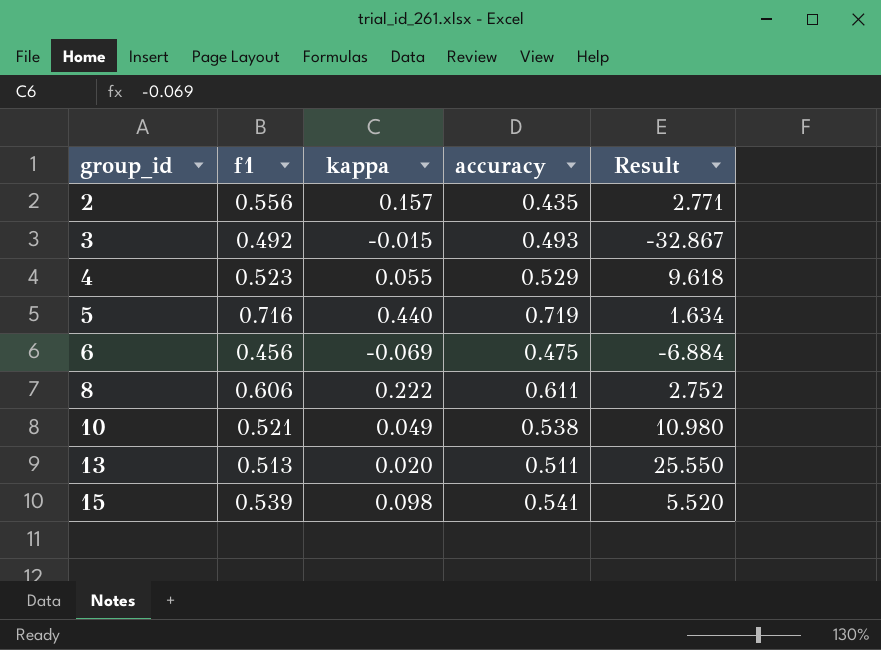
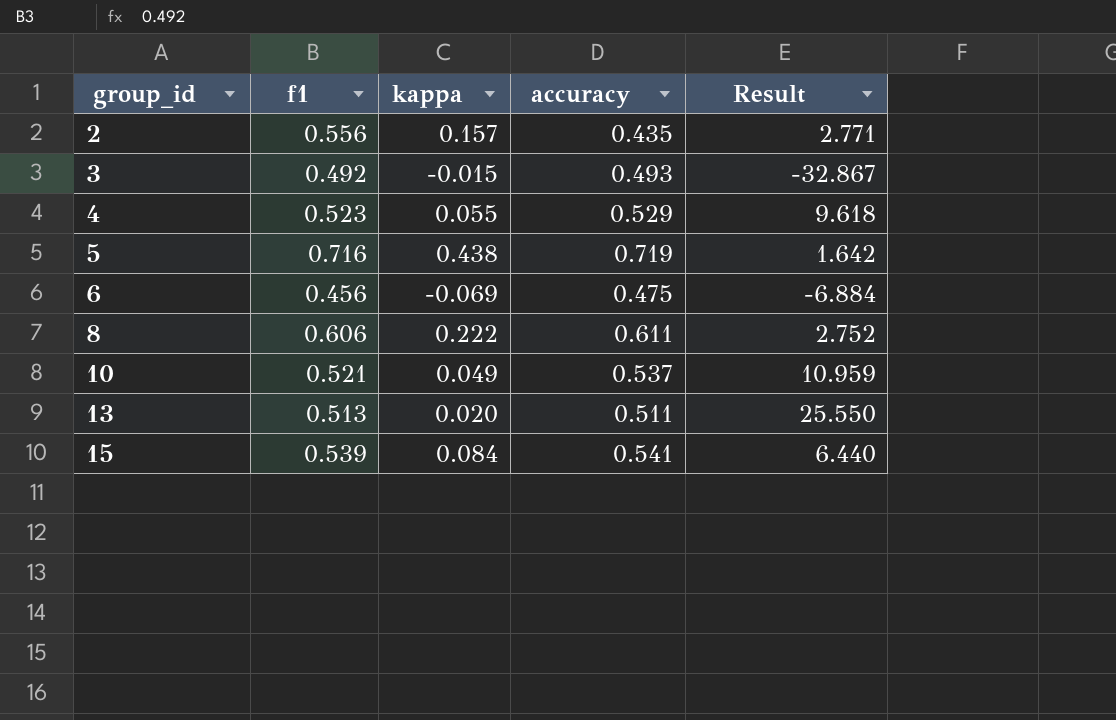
5 | kappa: 0.440 -> 0.438
5 | Result: 1.634 -> 1.642
10 | accuracy: 0.538 -> 0.537
10 | Result: 10.980 -> 10.959
15 | kappa: 0.098 -> 0.084
15 | Result: 5.520 -> 6.440

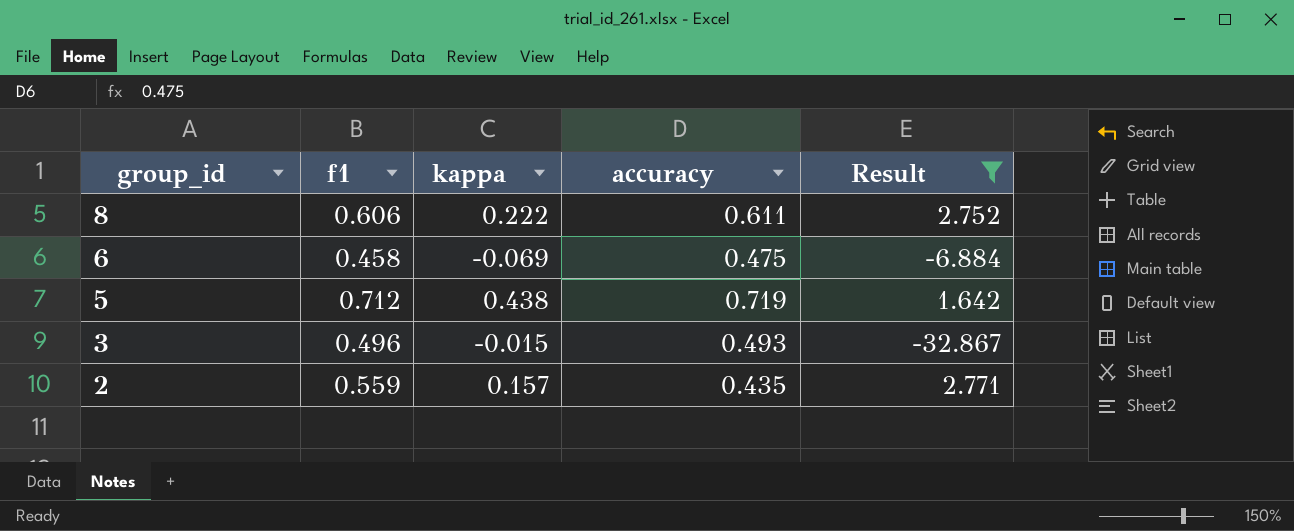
filter: none -> Result <= 2.771
row order: group_id ascending -> group_id descending
6 | f1: 0.456 -> 0.458
5 | f1: 0.716 -> 0.712
3 | f1: 0.492 -> 0.496
2 | f1: 0.556 -> 0.559

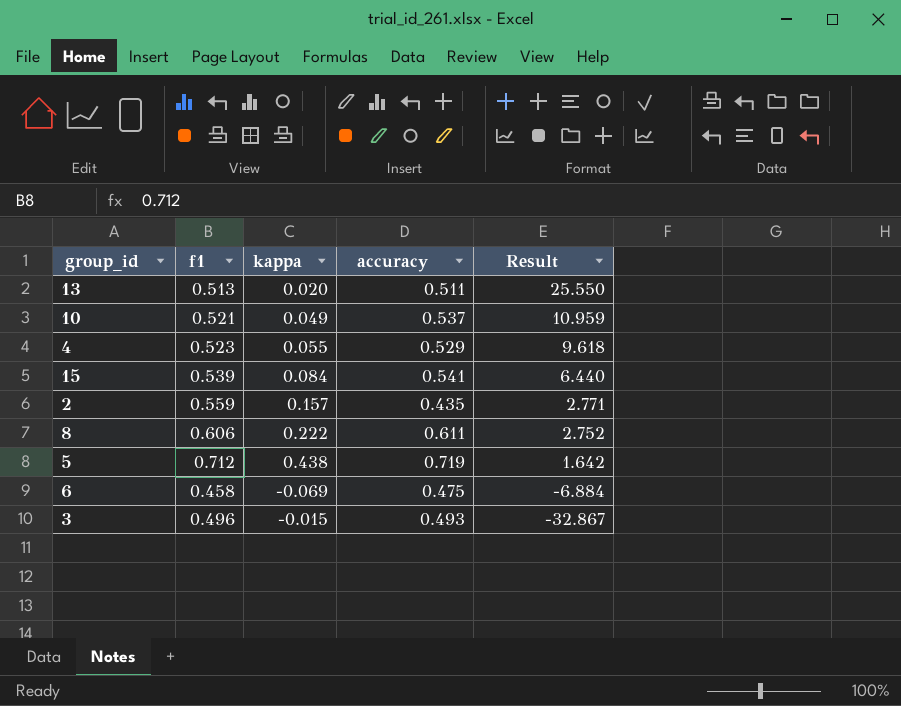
filter: Result <= 2.771 -> none
row order: group_id descending -> Result descending

